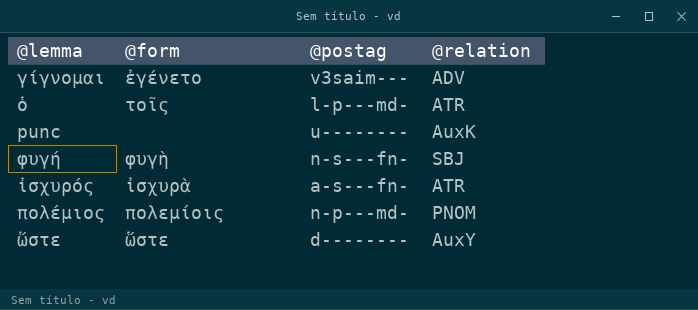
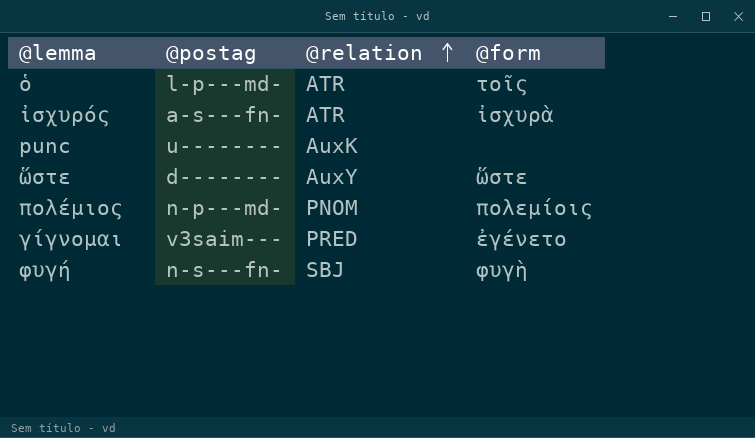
row order: none -> @relation ascending
column @form | position: 2 -> 4
γίγνομαι | @relation: ADV -> PRED

